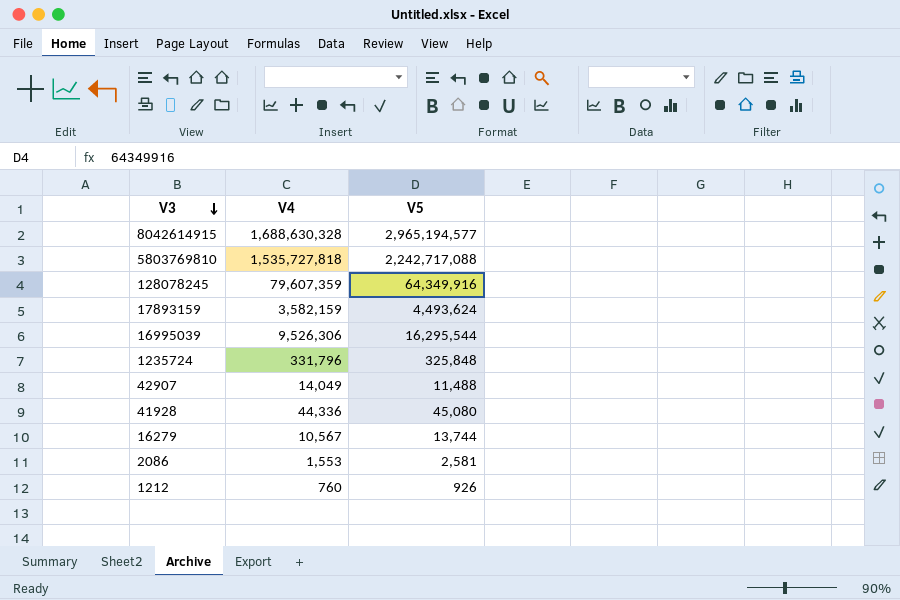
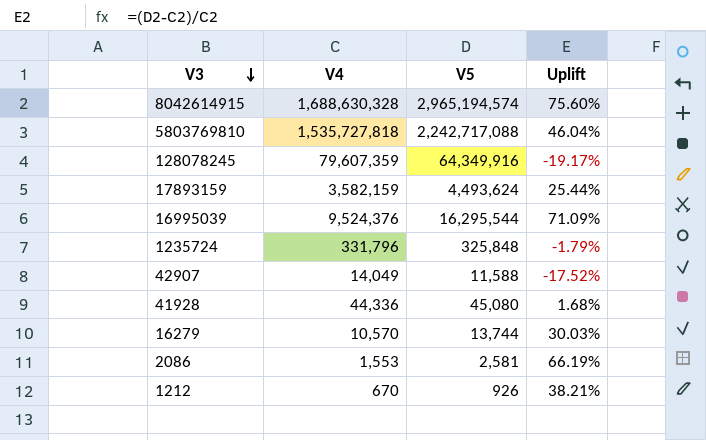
column Uplift | formula: none -> ([V5] - [V4]) / [V4]
8042614915 | V5: 2,965,194,577 -> 2,965,194,574
16995039 | V4: 9,526,306 -> 9,524,376
42907 | V5: 11,488 -> 11,588
16279 | V4: 10,567 -> 10,570
1212 | V4: 760 -> 670

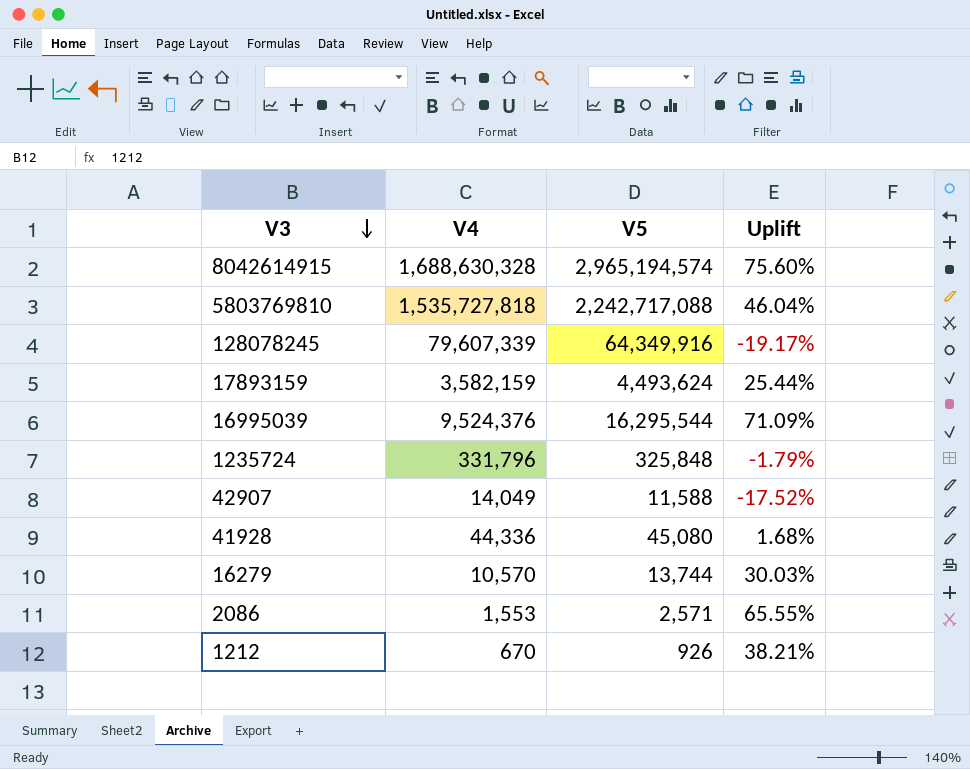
128078245 | V4: 79,607,359 -> 79,607,339
2086 | V5: 2,581 -> 2,571
2086 | Uplift: 66.19% -> 65.55%

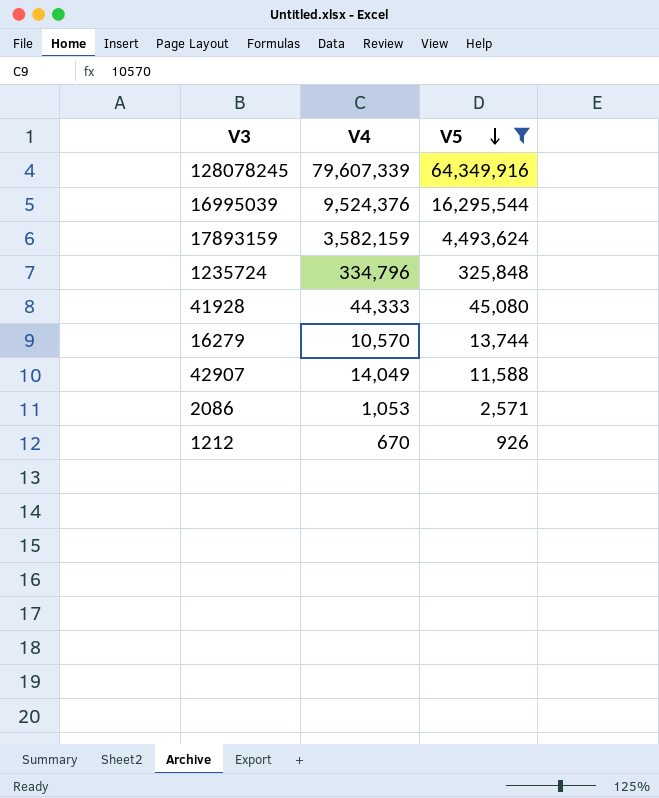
filter: none -> V5 <= 64,349,916
row order: V3 descending -> V5 descending
column Uplift | formula: ([V5] - [V4]) / [V4] -> none
1235724 | V4: 331,796 -> 334,796
41928 | V4: 44,336 -> 44,333
2086 | V4: 1,553 -> 1,053

